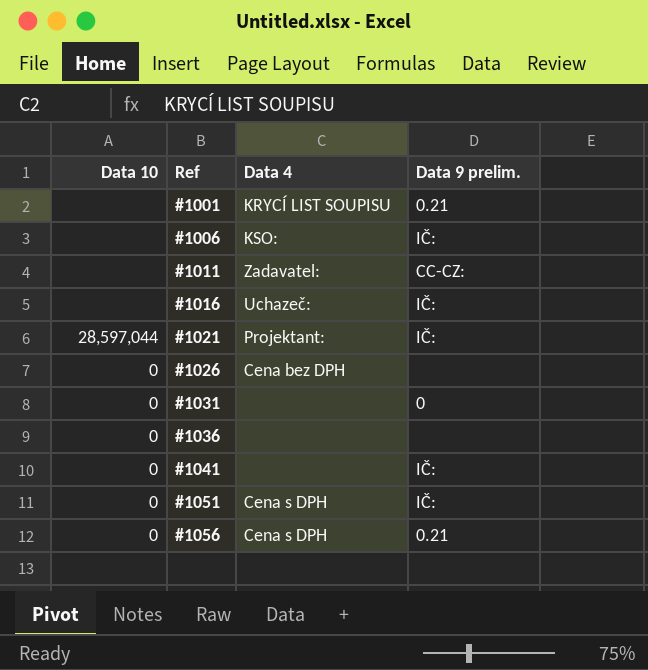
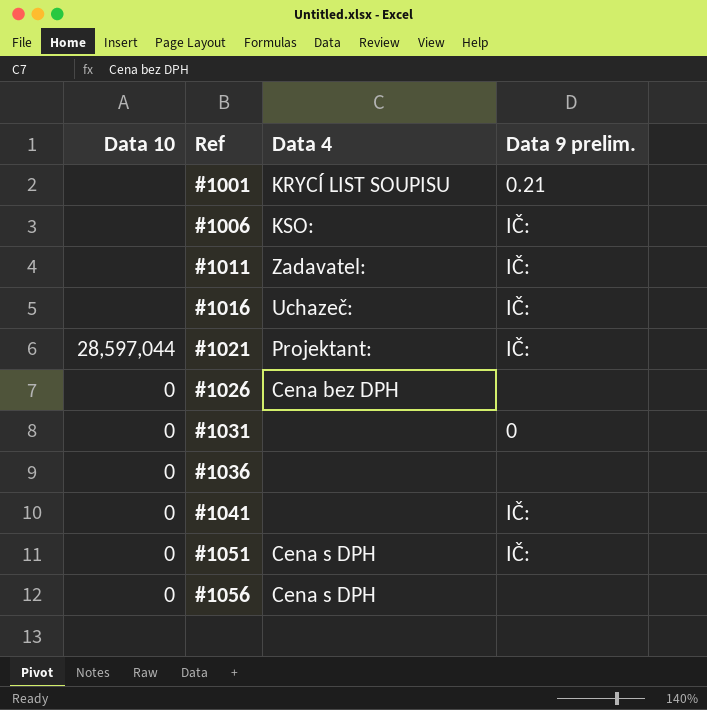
#1011 | Data 9 prelim.: CC-CZ: -> IČ:
#1056 | Data 9 prelim.: 0.21 -> none

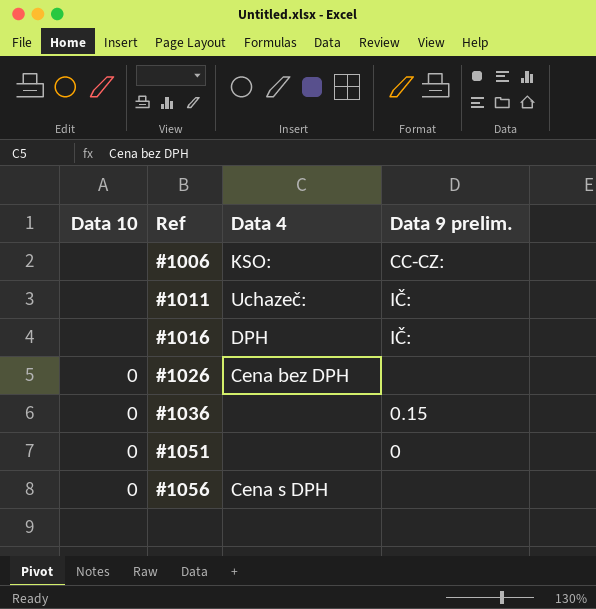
row #1001: none | KRYCÍ LIST SOUPISU | 0.21 -> none
row #1021: 28,597,044 | Projektant: | IČ: -> none
row #1031: 0 | none | 0 -> none
row #1041: 0 | none | IČ: -> none
#1006 | Data 9 prelim.: IČ: -> CC-CZ:
#1011 | Data 4: Zadavatel: -> Uchazeč:
#1016 | Data 4: Uchazeč: -> DPH
#1036 | Data 9 prelim.: none -> 0.15
#1051 | Data 4: Cena s DPH -> none
#1051 | Data 9 prelim.: IČ: -> 0

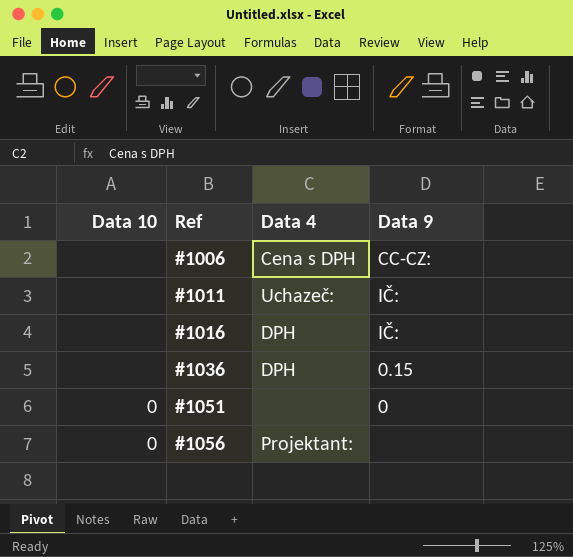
column name: Data 9 prelim. -> Data 9
row #1026: 0 | Cena bez DPH | none -> none
#1006 | Data 4: KSO: -> Cena s DPH
#1036 | Data 10: 0 -> none
#1036 | Data 4: none -> DPH
#1056 | Data 4: Cena s DPH -> Projektant:

